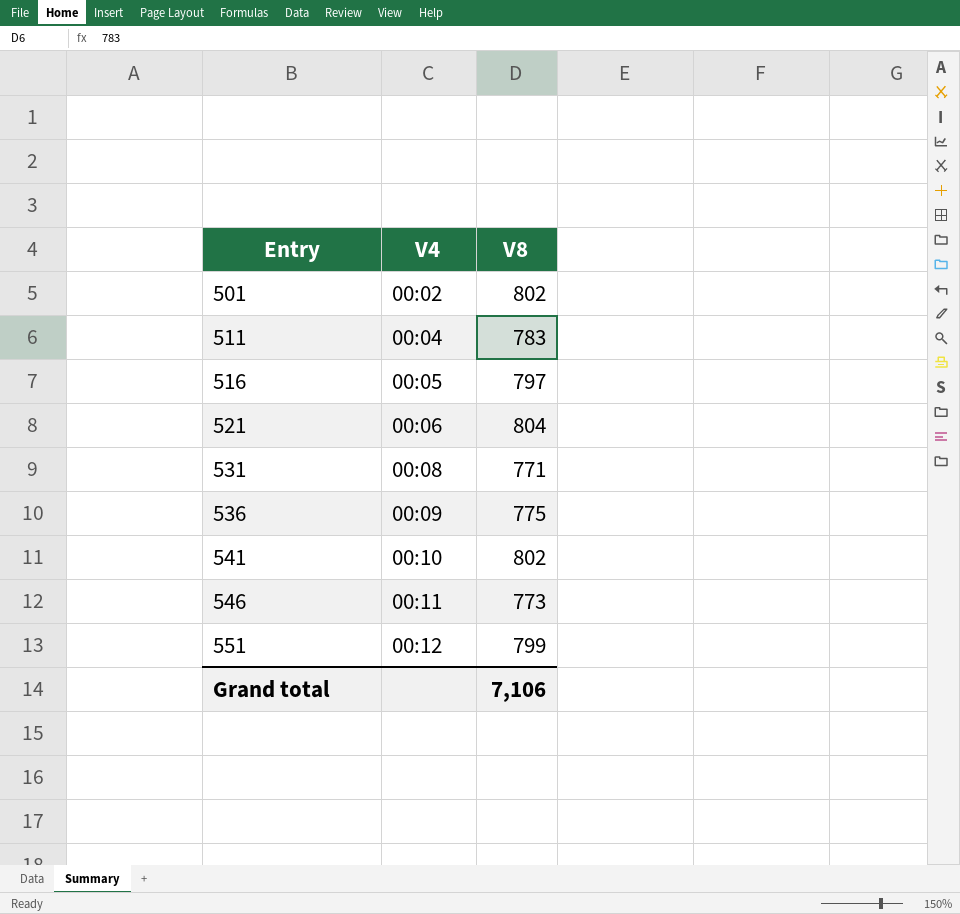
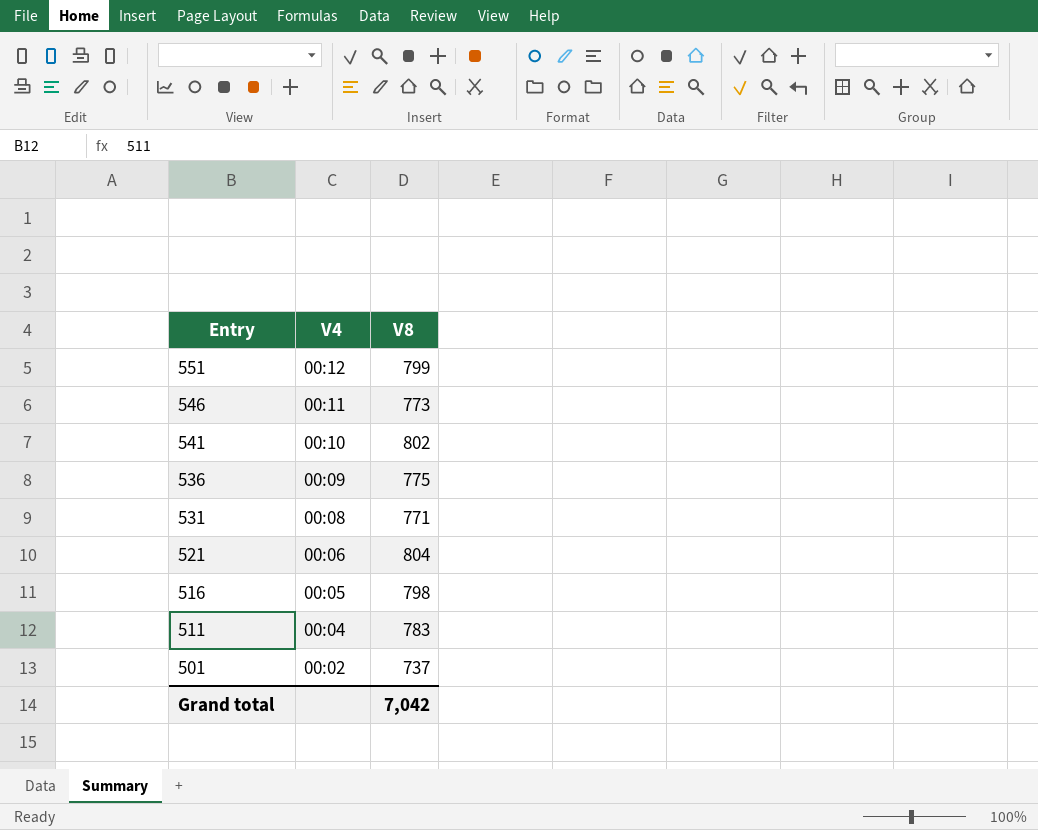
row order: Entry ascending -> Entry descending
516 | V8: 797 -> 798
501 | V8: 802 -> 737
Grand total | V8: 7,106 -> 7,042

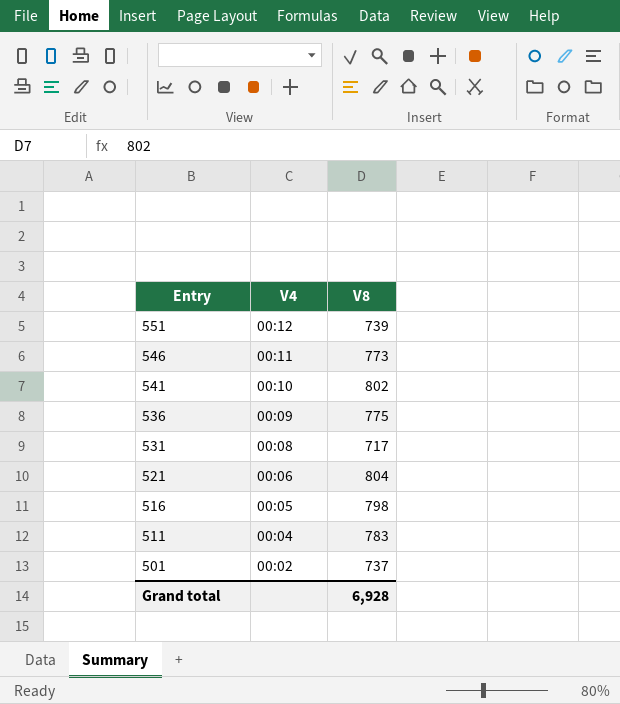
551 | V8: 799 -> 739
531 | V8: 771 -> 717
Grand total | V8: 7,042 -> 6,928

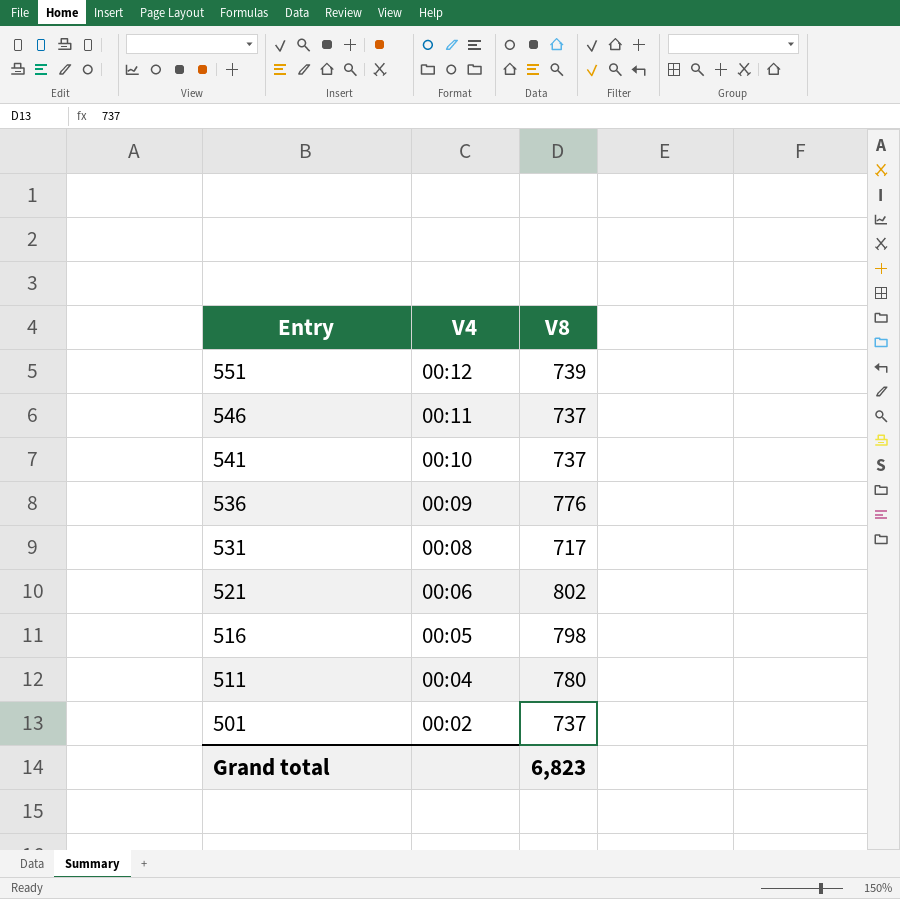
546 | V8: 773 -> 737
541 | V8: 802 -> 737
536 | V8: 775 -> 776
521 | V8: 804 -> 802
511 | V8: 783 -> 780
Grand total | V8: 6,928 -> 6,823

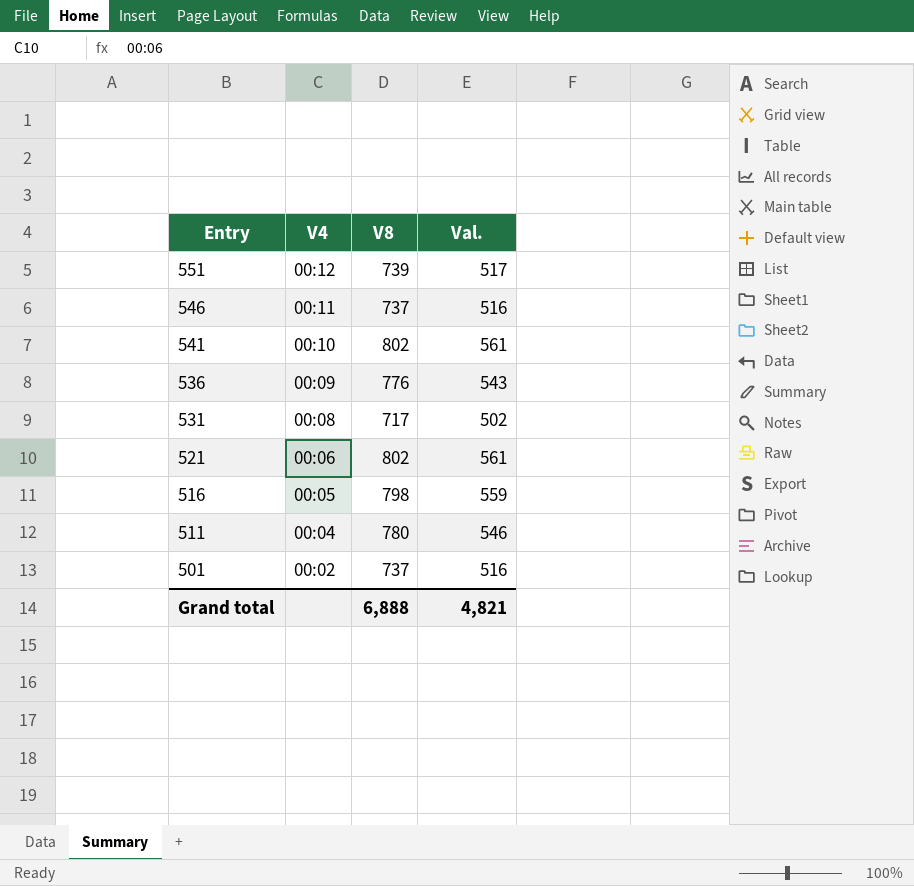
column Val. | formula: none -> [V8] * 0.7
541 | V8: 737 -> 802
Grand total | V8: 6,823 -> 6,888

